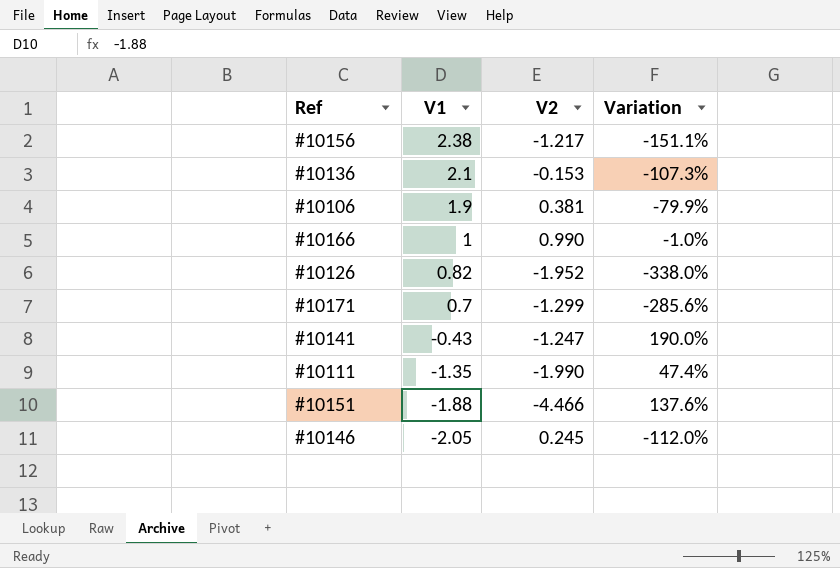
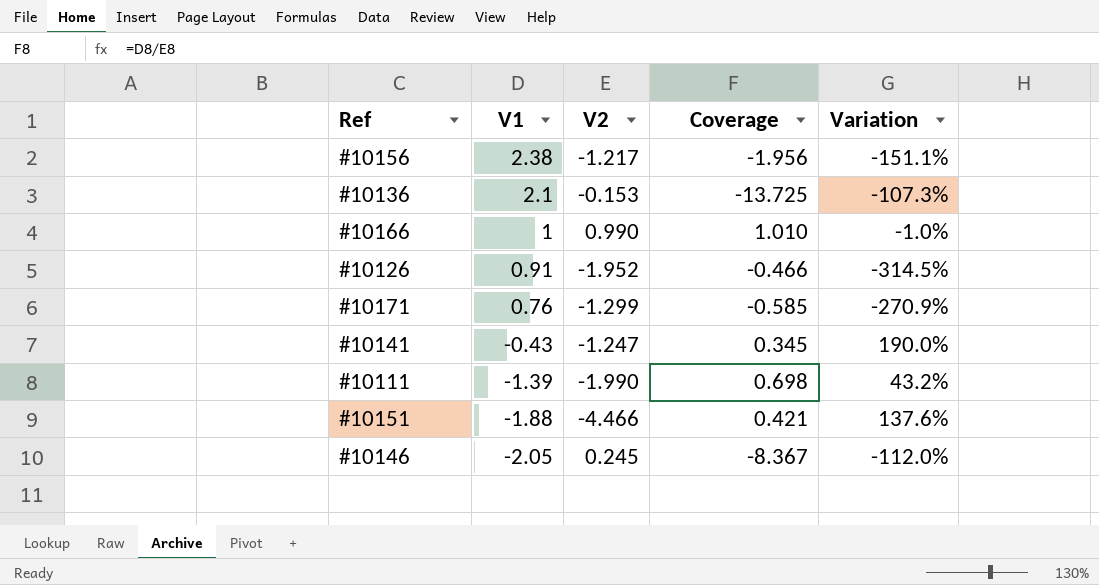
column Coverage | formula: none -> [V1] / [V2]
row #10106: 1.9 | 0.381 | -79.9% -> none
#10126 | V1: 0.82 -> 0.91
#10126 | Variation: -338.0% -> -314.5%
#10171 | V1: 0.7 -> 0.76
#10171 | Variation: -285.6% -> -270.9%
#10111 | V1: -1.35 -> -1.39
#10111 | Variation: 47.4% -> 43.2%

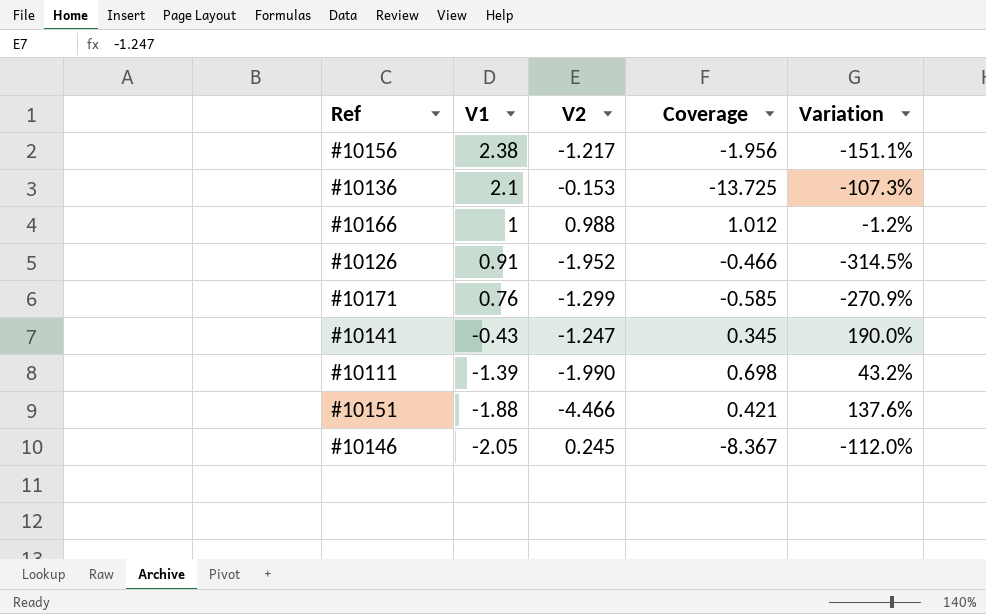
#10166 | V2: 0.990 -> 0.988
#10166 | Coverage: 1.010 -> 1.012
#10166 | Variation: -1.0% -> -1.2%

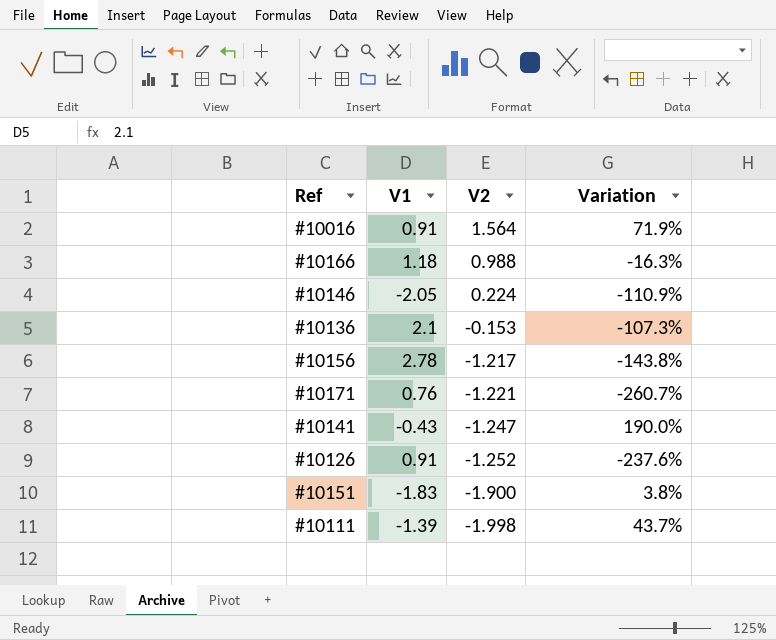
row order: V1 descending -> V2 descending
column Coverage | formula: [V1] / [V2] -> none
row #10016: none -> 0.91 | 1.564 | 71.9%
#10166 | V1: 1 -> 1.18
#10166 | Variation: -1.2% -> -16.3%
#10146 | V2: 0.245 -> 0.224
#10146 | Variation: -112.0% -> -110.9%
#10156 | V1: 2.38 -> 2.78
#10156 | Variation: -151.1% -> -143.8%
#10171 | V2: -1.299 -> -1.221
#10171 | Variation: -270.9% -> -260.7%
#10126 | V2: -1.952 -> -1.252
#10126 | Variation: -314.5% -> -237.6%
#10151 | V1: -1.88 -> -1.83
#10151 | V2: -4.466 -> -1.900
#10151 | Variation: 137.6% -> 3.8%
#10111 | V2: -1.990 -> -1.998
#10111 | Variation: 43.2% -> 43.7%

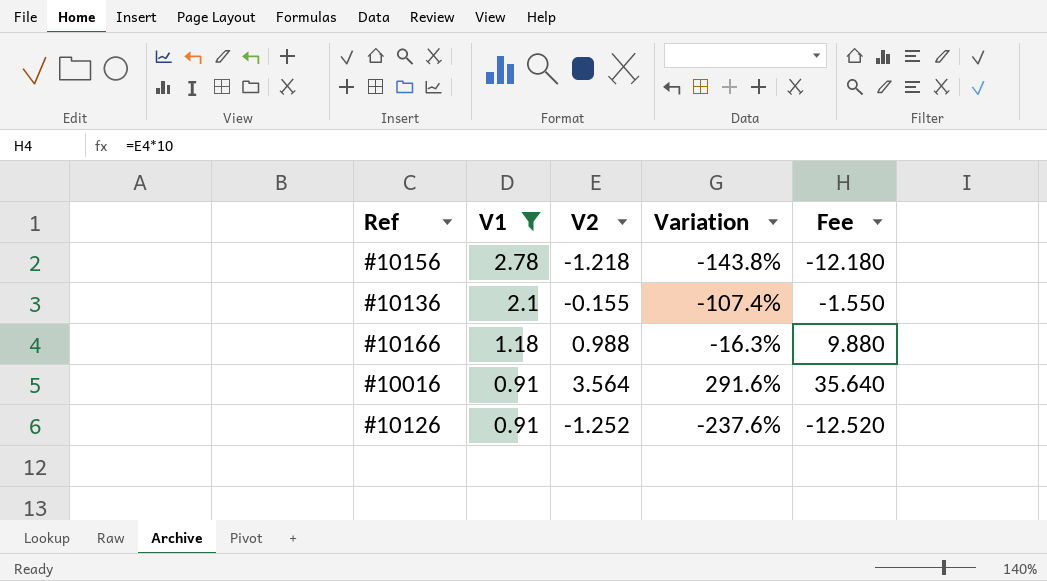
filter: none -> V1 >= 0.91
row order: V2 descending -> V1 descending
column Fee | formula: none -> [V2] * 10
#10156 | V2: -1.217 -> -1.218
#10136 | V2: -0.153 -> -0.155
#10136 | Variation: -107.3% -> -107.4%
#10016 | V2: 1.564 -> 3.564
#10016 | Variation: 71.9% -> 291.6%

